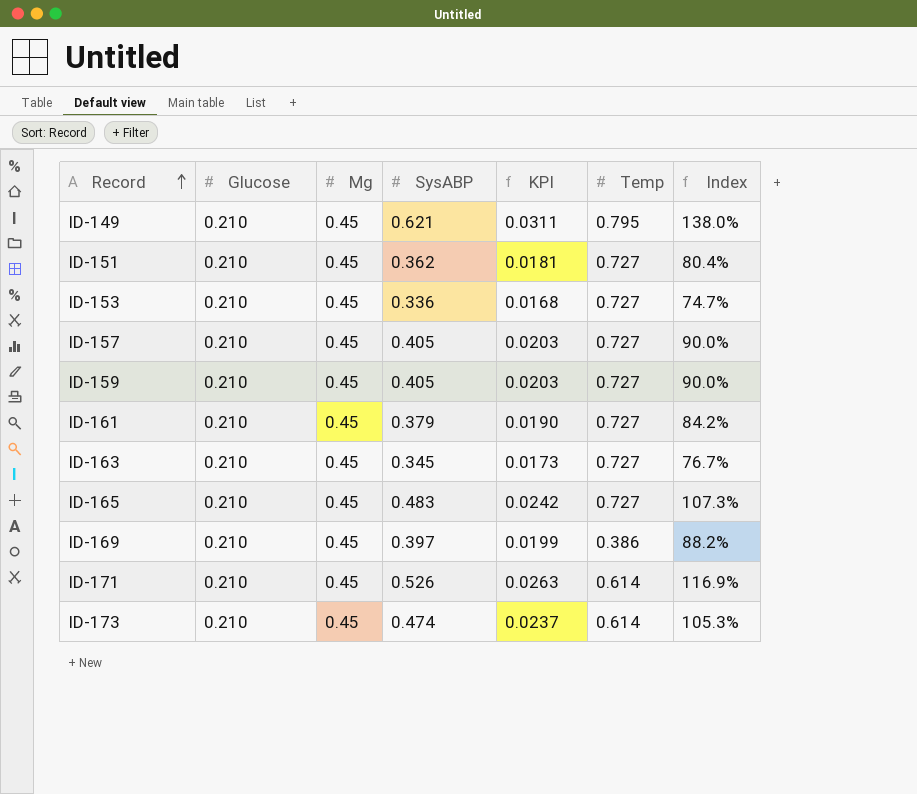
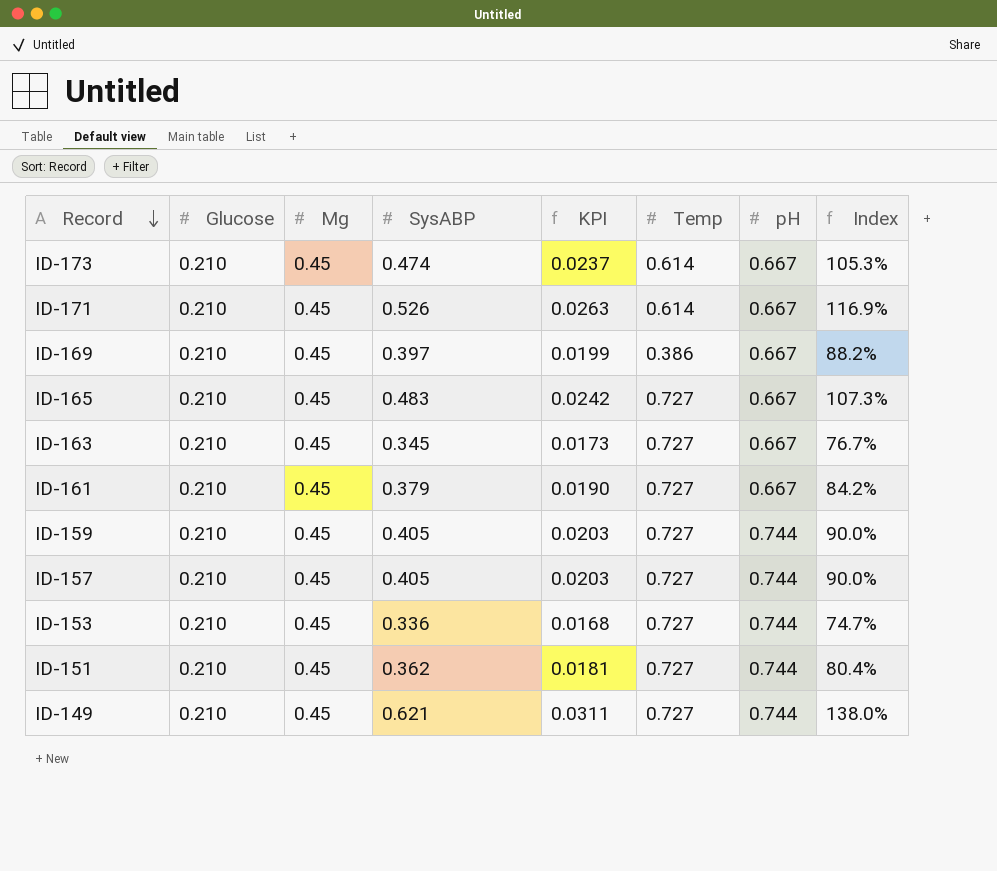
row order: Record ascending -> Record descending
column pH | position: none -> 7
ID-149 | Temp: 0.795 -> 0.727

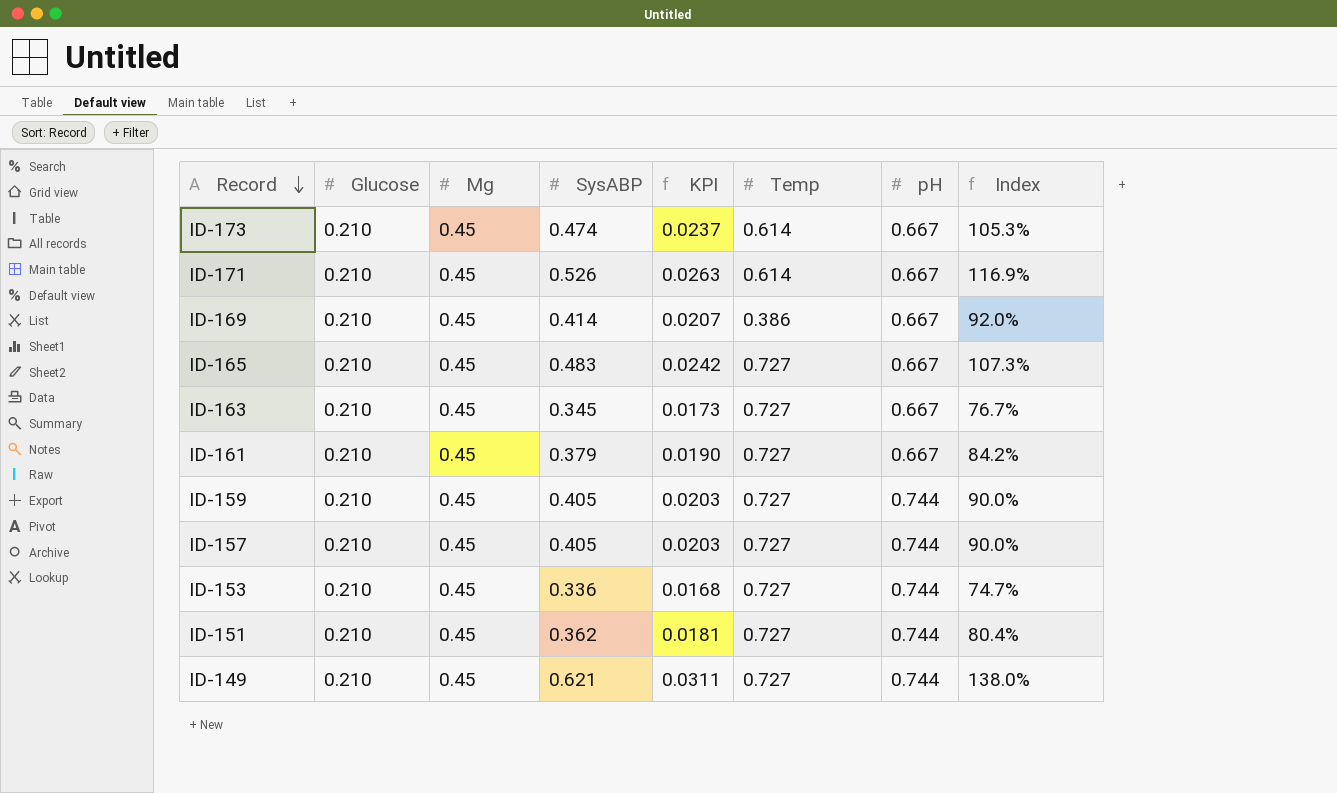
ID-169 | SysABP: 0.397 -> 0.414
ID-169 | KPI: 0.0199 -> 0.0207
ID-169 | Index: 88.2% -> 92.0%

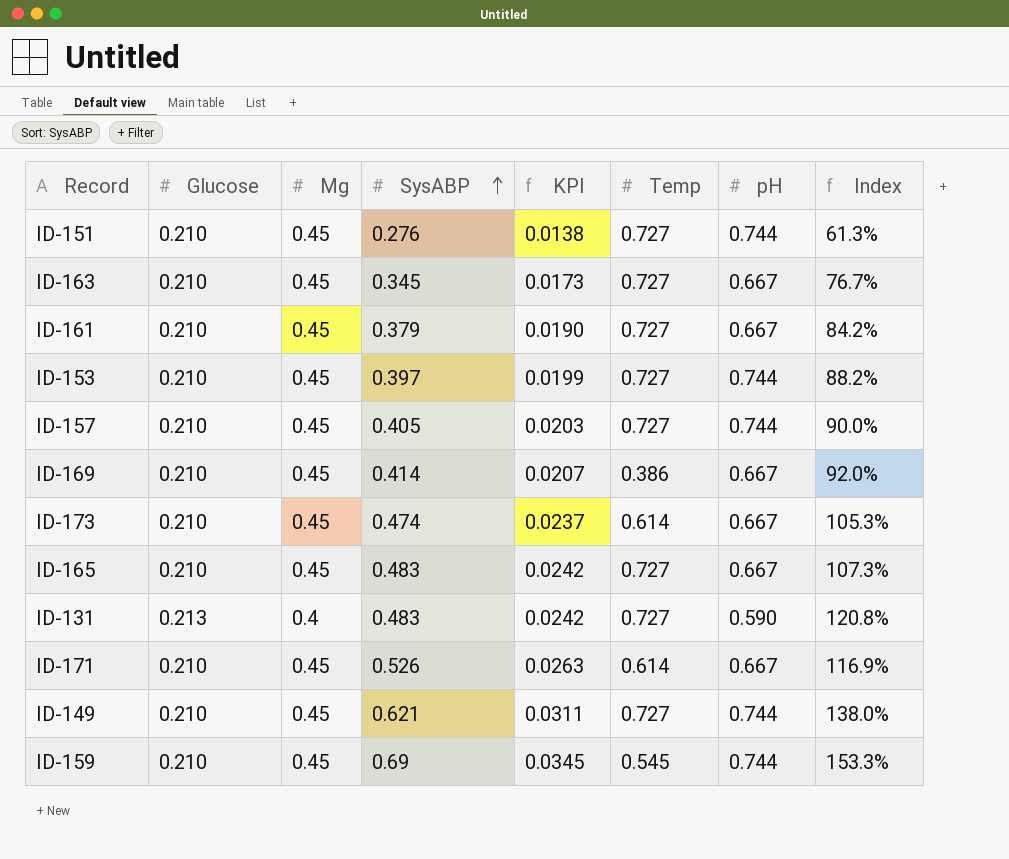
row order: Record descending -> SysABP ascending
ID-151 | SysABP: 0.362 -> 0.276
ID-151 | KPI: 0.0181 -> 0.0138
ID-151 | Index: 80.4% -> 61.3%
ID-153 | SysABP: 0.336 -> 0.397
ID-153 | KPI: 0.0168 -> 0.0199
ID-153 | Index: 74.7% -> 88.2%
row ID-131: none -> 0.213 | 0.4 | 0.483 | 0.0242 | 0.727 | 0.590 | 120.8%
ID-159 | SysABP: 0.405 -> 0.69
ID-159 | KPI: 0.0203 -> 0.0345
ID-159 | Temp: 0.727 -> 0.545
ID-159 | Index: 90.0% -> 153.3%

